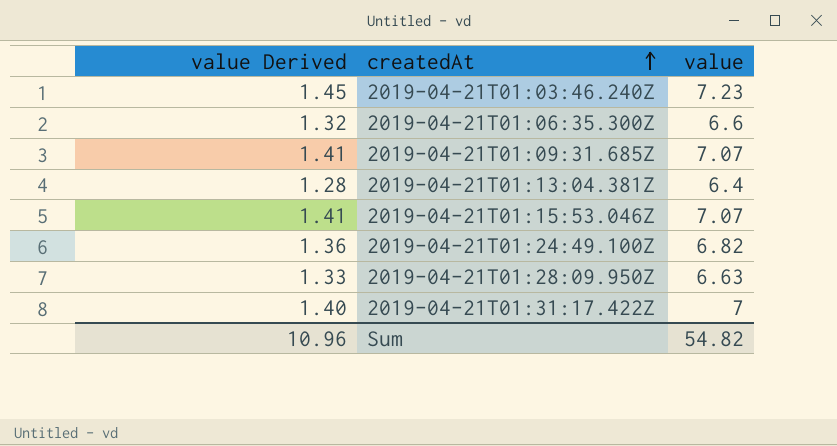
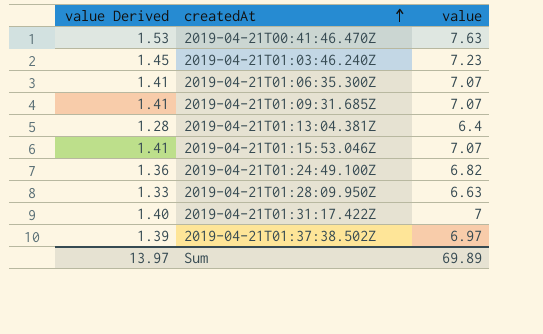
row 2019-04-21T00:41:46.470Z: none -> 1.53 | 7.63
2019-04-21T01:06:35.300Z | value Derived: 1.32 -> 1.41
2019-04-21T01:06:35.300Z | value: 6.6 -> 7.07
row 2019-04-21T01:37:38.502Z: none -> 1.39 | 6.97
Sum | value Derived: 10.96 -> 13.97
Sum | value: 54.82 -> 69.89

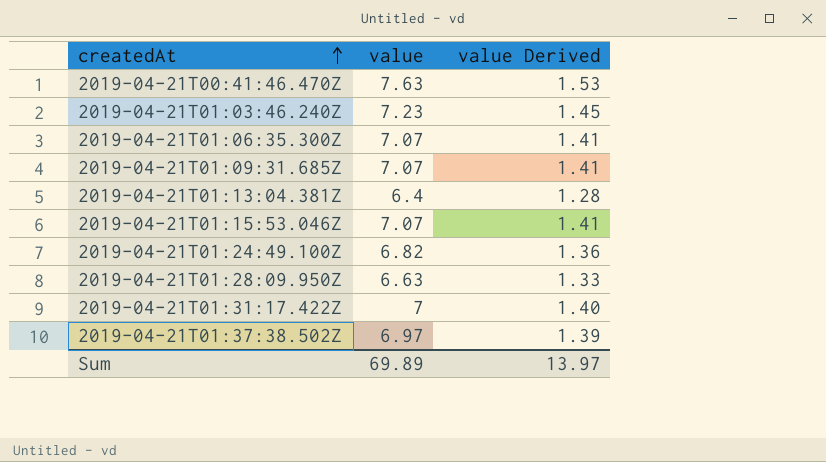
column value Derived | position: 1 -> 3

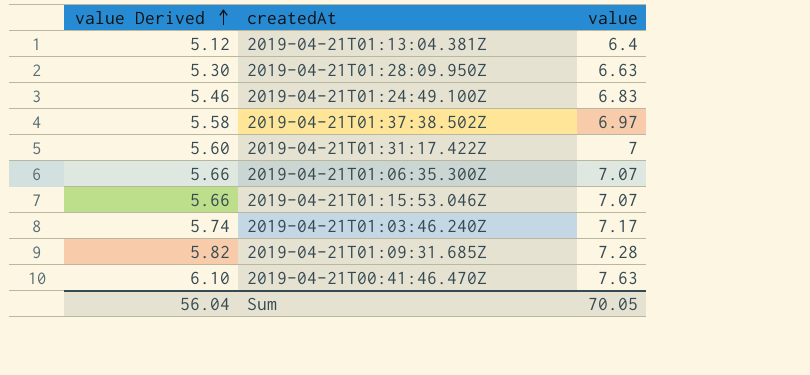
row order: createdAt ascending -> value Derived ascending
column value Derived | formula: [value] * 0.2 -> [value] * 0.8
column value Derived | position: 3 -> 1
2019-04-21T01:24:49.100Z | value: 6.82 -> 6.83
2019-04-21T01:03:46.240Z | value: 7.23 -> 7.17
2019-04-21T01:09:31.685Z | value: 7.07 -> 7.28
Sum | value Derived: 13.97 -> 56.04
Sum | value: 69.89 -> 70.05

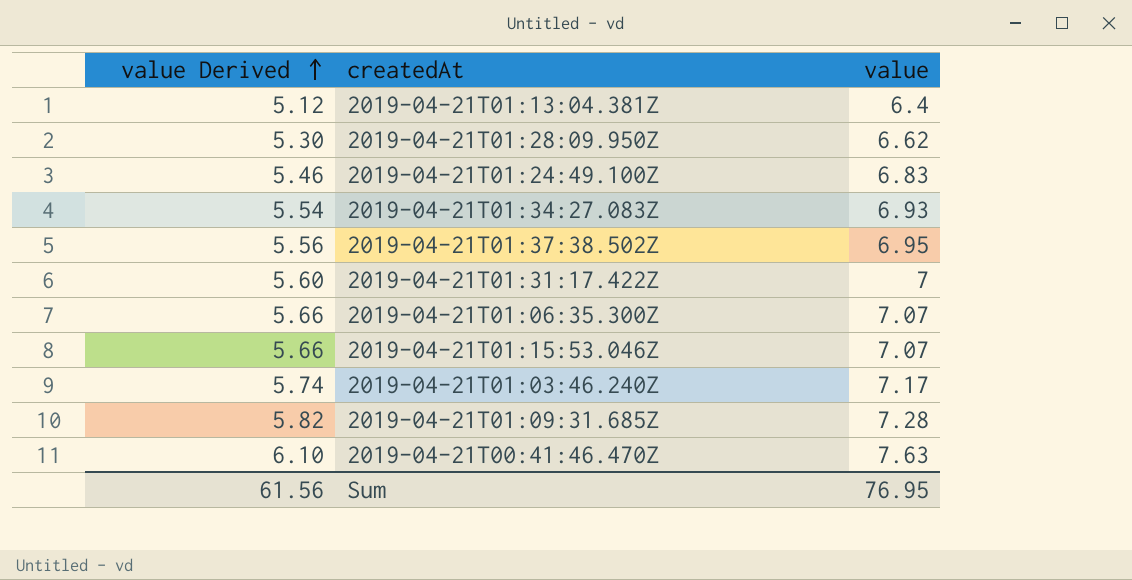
2019-04-21T01:28:09.950Z | value: 6.63 -> 6.62
row 2019-04-21T01:34:27.083Z: none -> 5.54 | 6.93
2019-04-21T01:37:38.502Z | value Derived: 5.58 -> 5.56
2019-04-21T01:37:38.502Z | value: 6.97 -> 6.95
Sum | value Derived: 56.04 -> 61.56
Sum | value: 70.05 -> 76.95

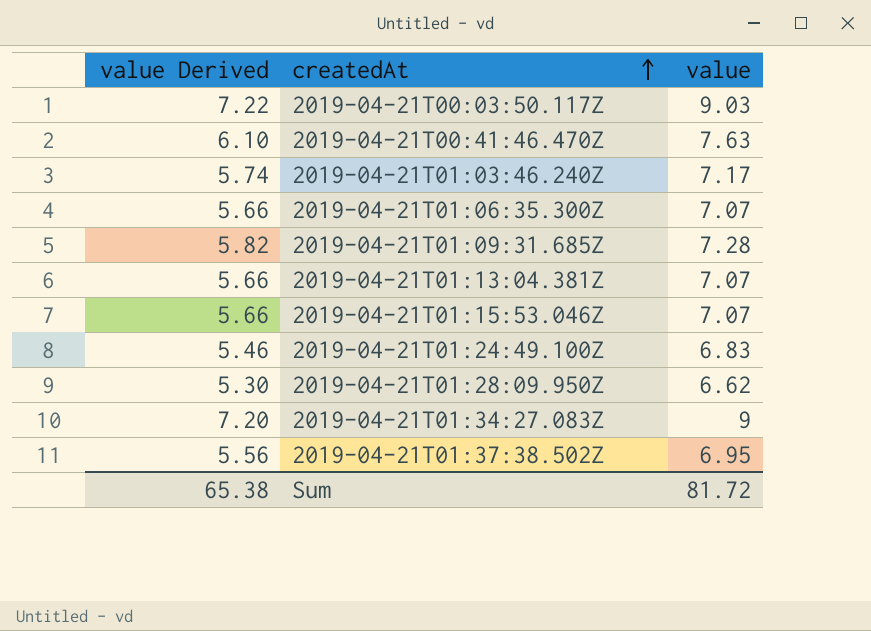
row order: value Derived ascending -> createdAt ascending
row 2019-04-21T01:31:17.422Z: 5.60 | 7 -> none
row 2019-04-21T00:03:50.117Z: none -> 7.22 | 9.03
2019-04-21T01:13:04.381Z | value Derived: 5.12 -> 5.66
2019-04-21T01:13:04.381Z | value: 6.4 -> 7.07
2019-04-21T01:34:27.083Z | value Derived: 5.54 -> 7.20
2019-04-21T01:34:27.083Z | value: 6.93 -> 9
Sum | value Derived: 61.56 -> 65.38
Sum | value: 76.95 -> 81.72

